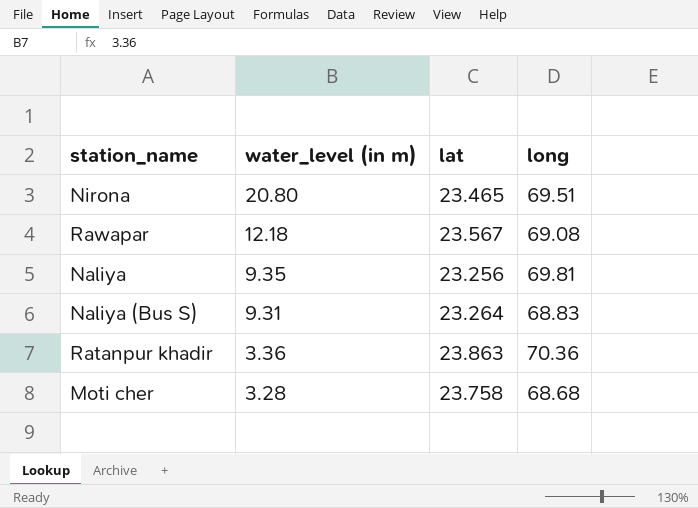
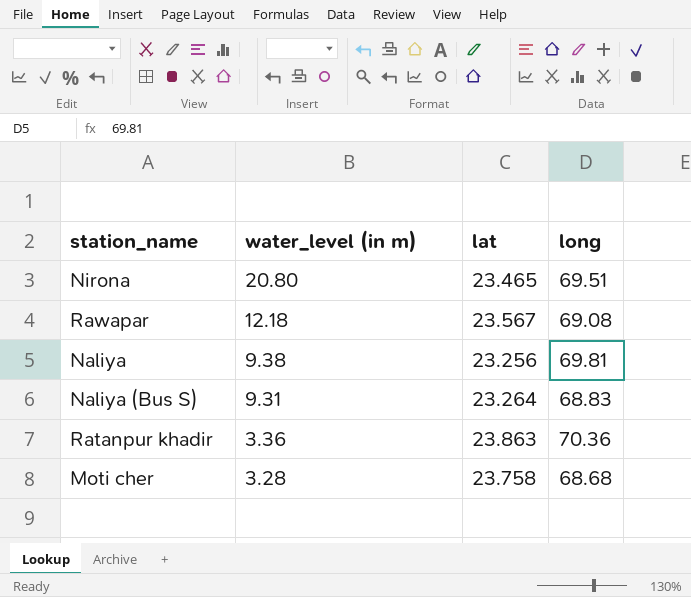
Naliya | water_level (in m): 9.35 -> 9.38

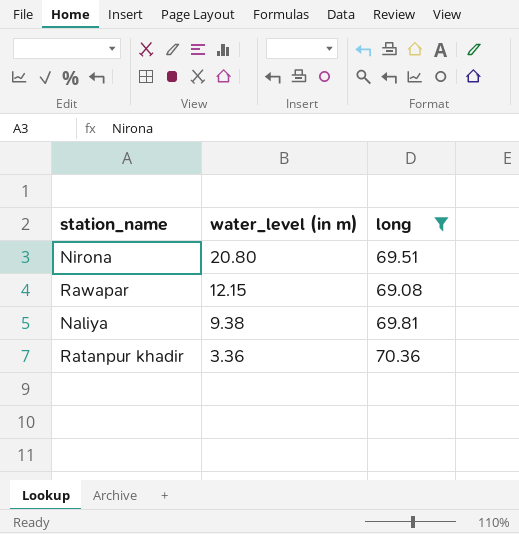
filter: none -> long >= 69.08
column lat | position: 3 -> none
Rawapar | water_level (in m): 12.18 -> 12.15

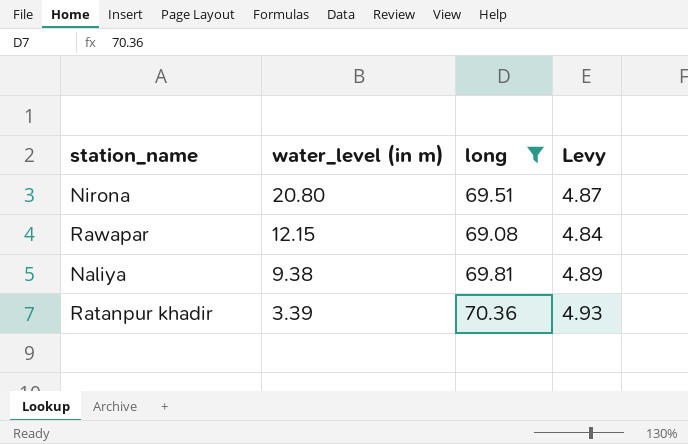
column Levy | formula: none -> [long] * 0.07
Ratanpur khadir | water_level (in m): 3.36 -> 3.39

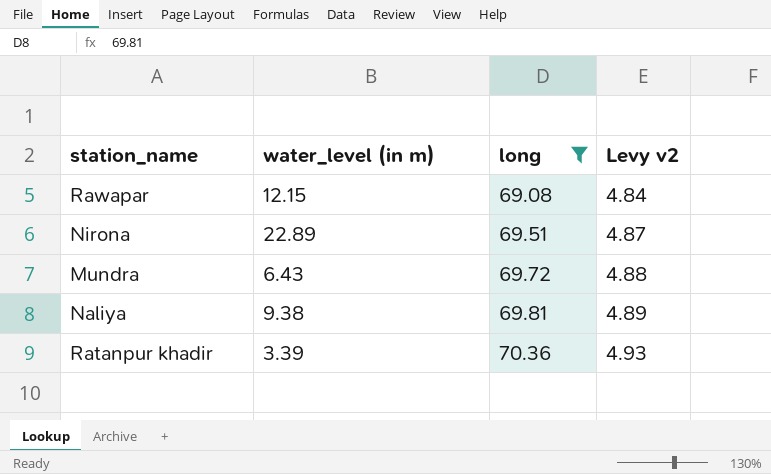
row order: water_level (in m) descending -> long ascending
column name: Levy -> Levy v2
Nirona | water_level (in m): 20.80 -> 22.89
row Mundra: none -> 6.43 | 69.72 | 4.88

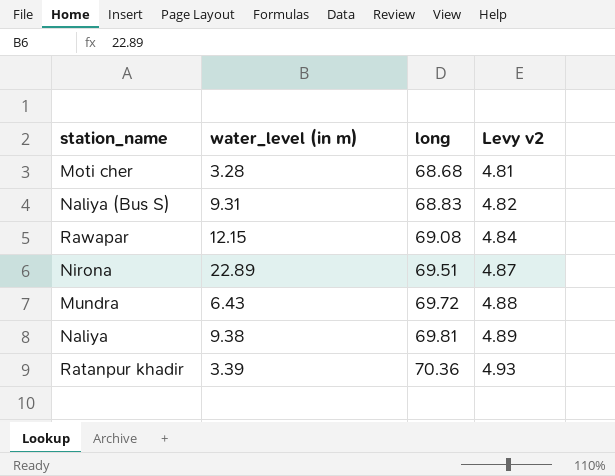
filter: long >= 69.08 -> none

